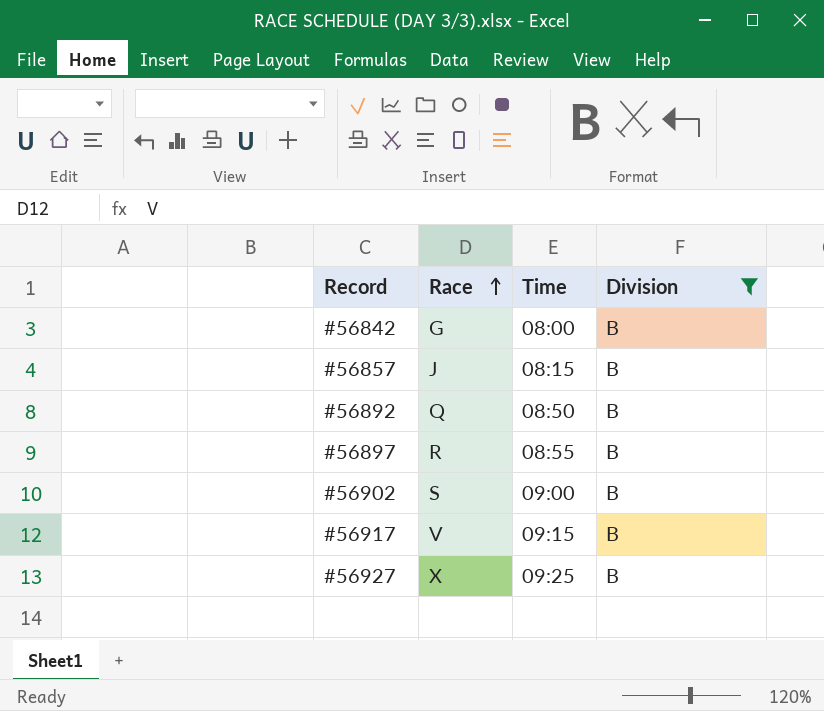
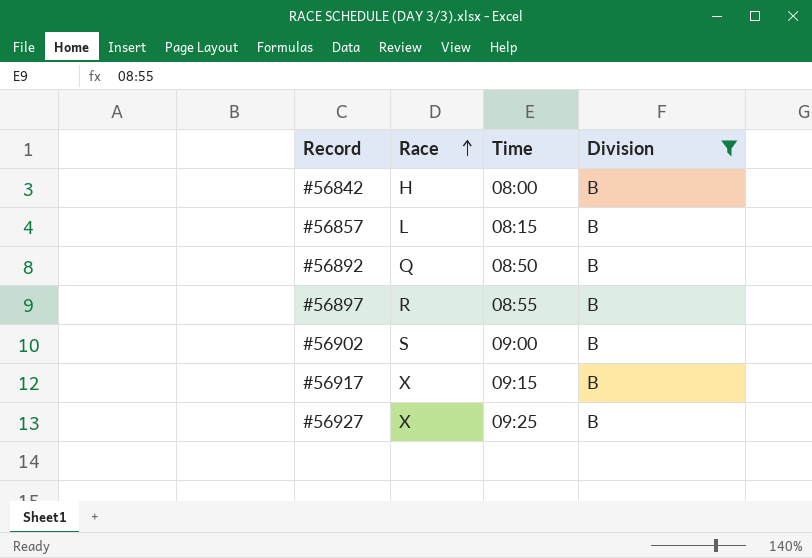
#56842 | Race: G -> H
#56857 | Race: J -> L
#56917 | Race: V -> X

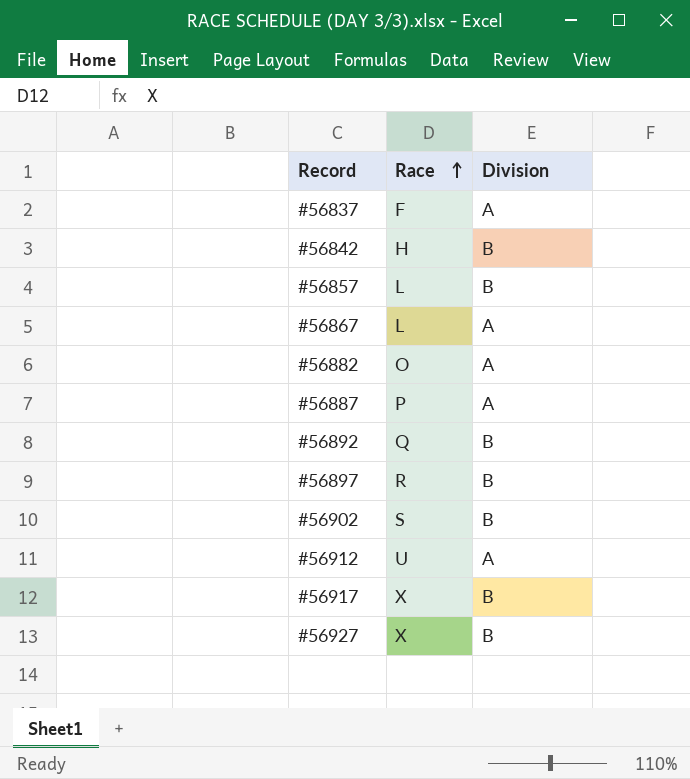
filter: Division = B -> none
column Time | position: 3 -> none

